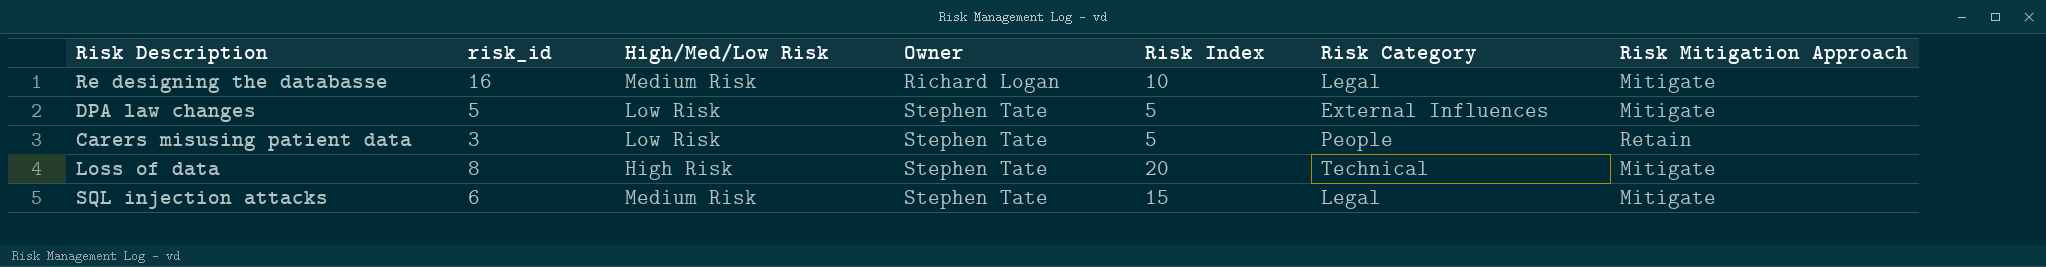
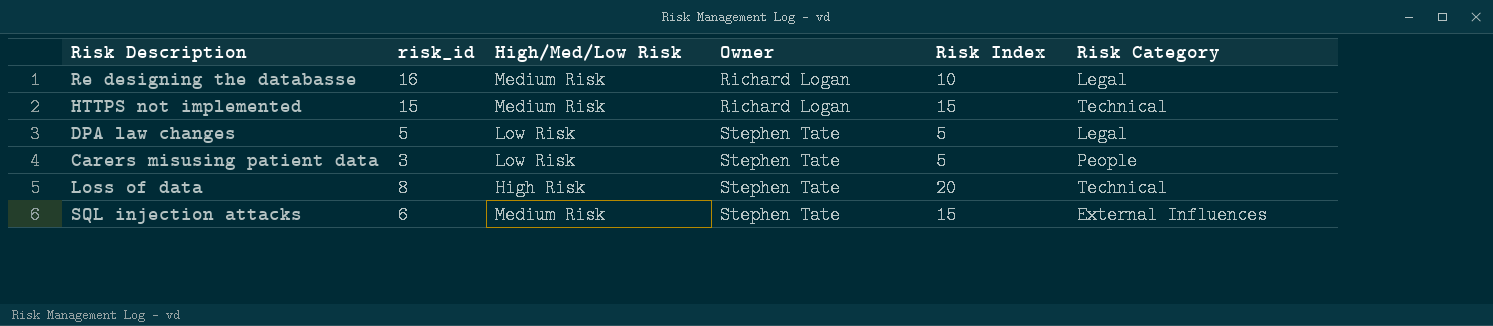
column Risk Mitigation Approach | position: 7 -> none
row HTTPS not implemented: none -> 15 | Medium Risk | Richard Logan | 15 | Technical
DPA law changes | Risk Category: External Influences -> Legal
SQL injection attacks | Risk Category: Legal -> External Influences

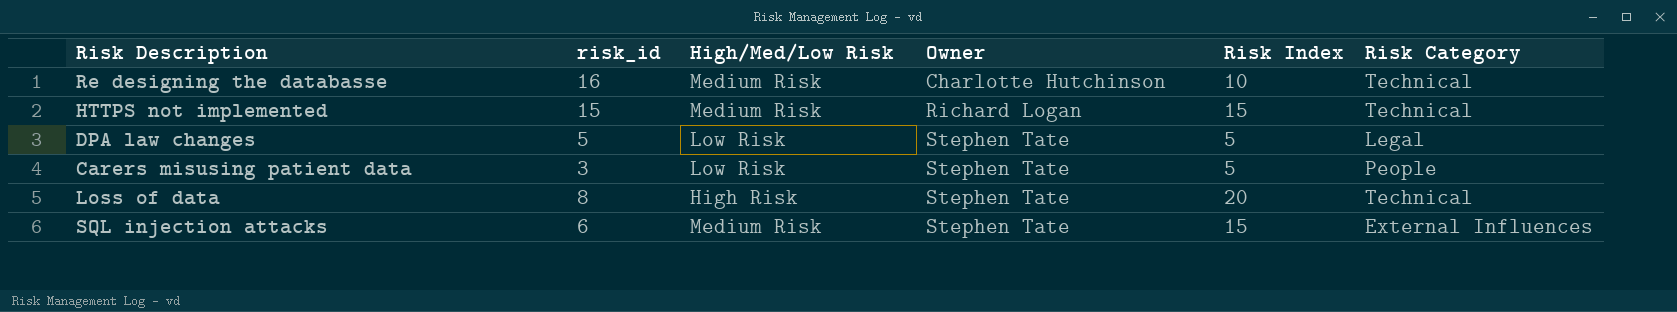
Re designing the databasse | Owner: Richard Logan -> Charlotte Hutchinson
Re designing the databasse | Risk Category: Legal -> Technical

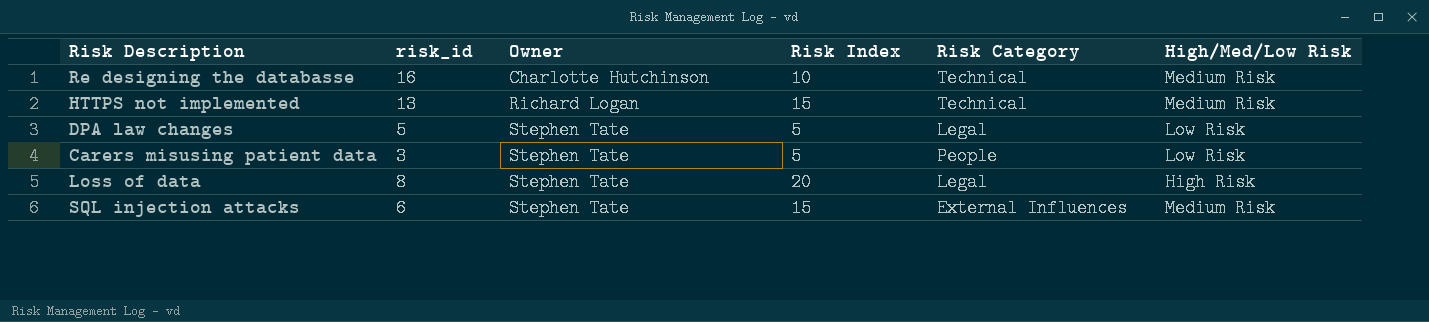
column High/Med/Low Risk | position: 3 -> 6
HTTPS not implemented | risk_id: 15 -> 13
Loss of data | Risk Category: Technical -> Legal

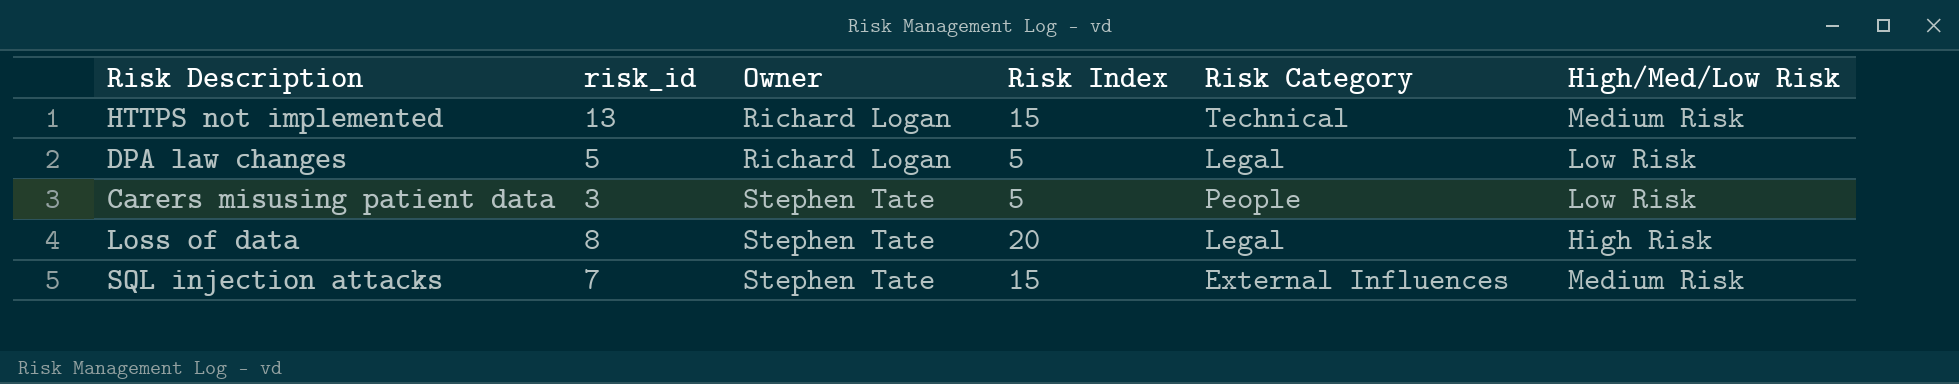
row Re designing the databasse: 16 | Charlotte Hutchinson | 10 | Technical | Medium Risk -> none
DPA law changes | Owner: Stephen Tate -> Richard Logan
SQL injection attacks | risk_id: 6 -> 7

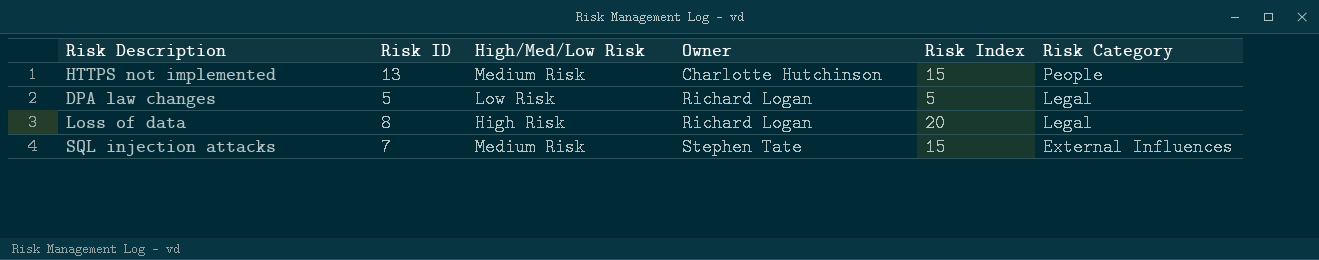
column name: risk_id -> Risk ID
column High/Med/Low Risk | position: 6 -> 3
row Carers misusing patient data: 3 | Stephen Tate | 5 | People | Low Risk -> none
HTTPS not implemented | Owner: Richard Logan -> Charlotte Hutchinson
HTTPS not implemented | Risk Category: Technical -> People
Loss of data | Owner: Stephen Tate -> Richard Logan

